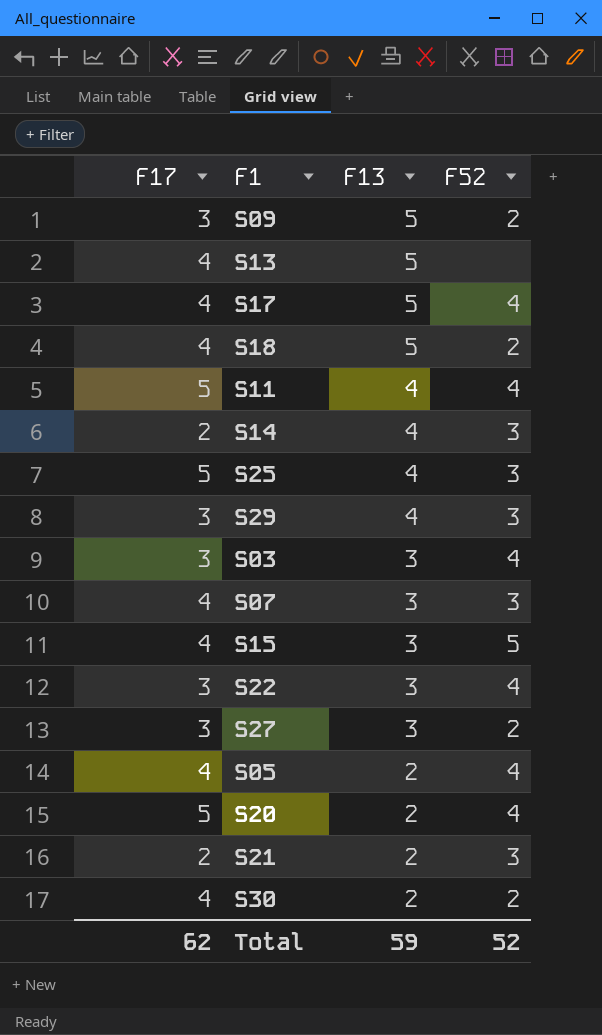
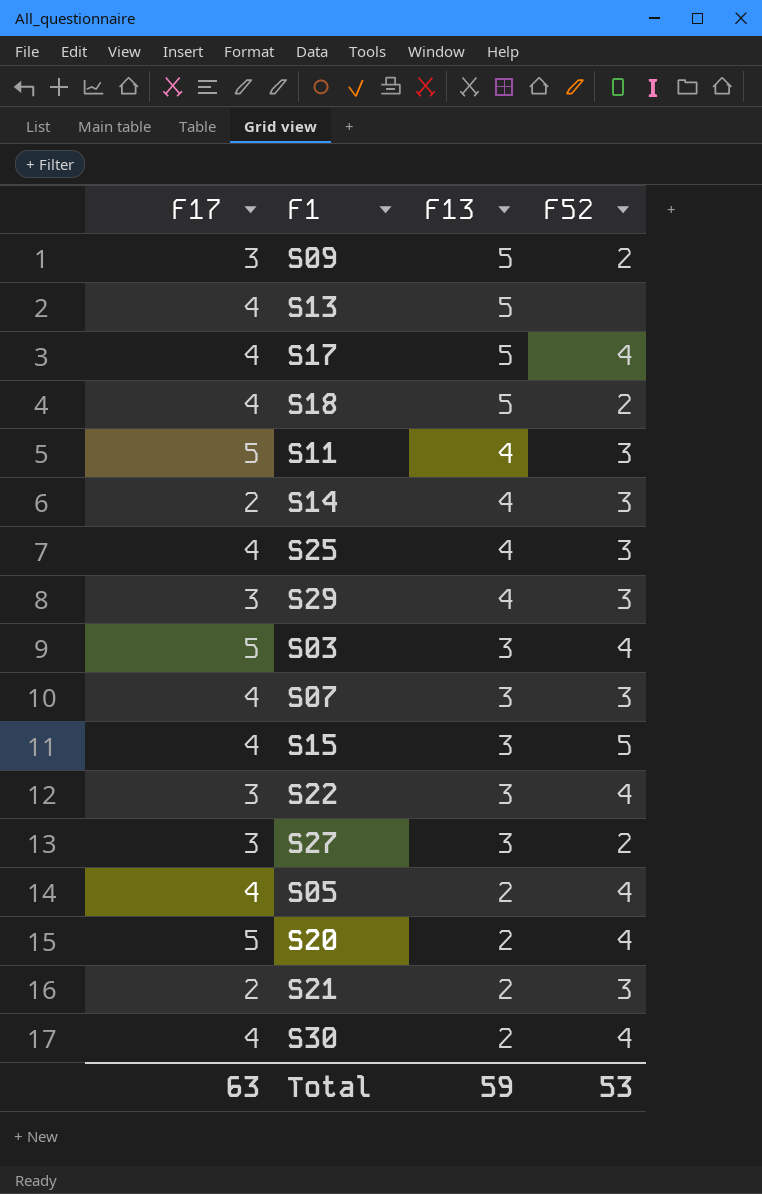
S11 | F52: 4 -> 3
S25 | F17: 5 -> 4
S03 | F17: 3 -> 5
S30 | F52: 2 -> 4
Total | F17: 62 -> 63
Total | F52: 52 -> 53

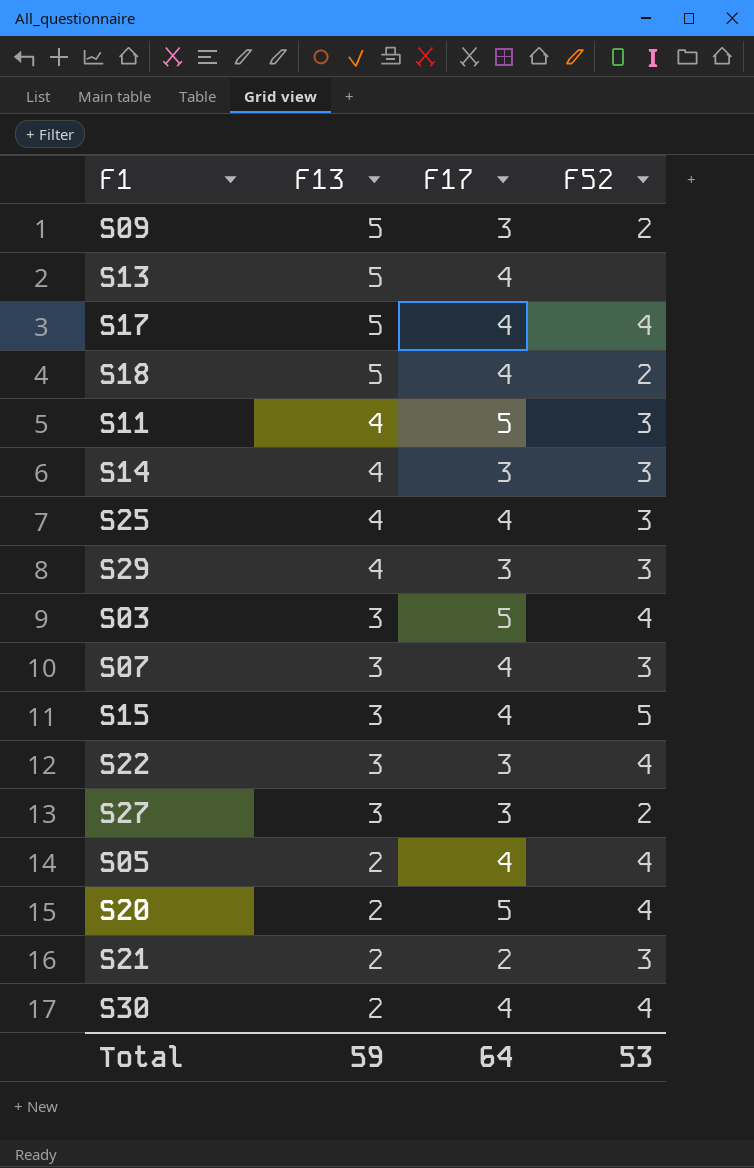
column F17 | position: 1 -> 3
S14 | F17: 2 -> 3
Total | F17: 63 -> 64

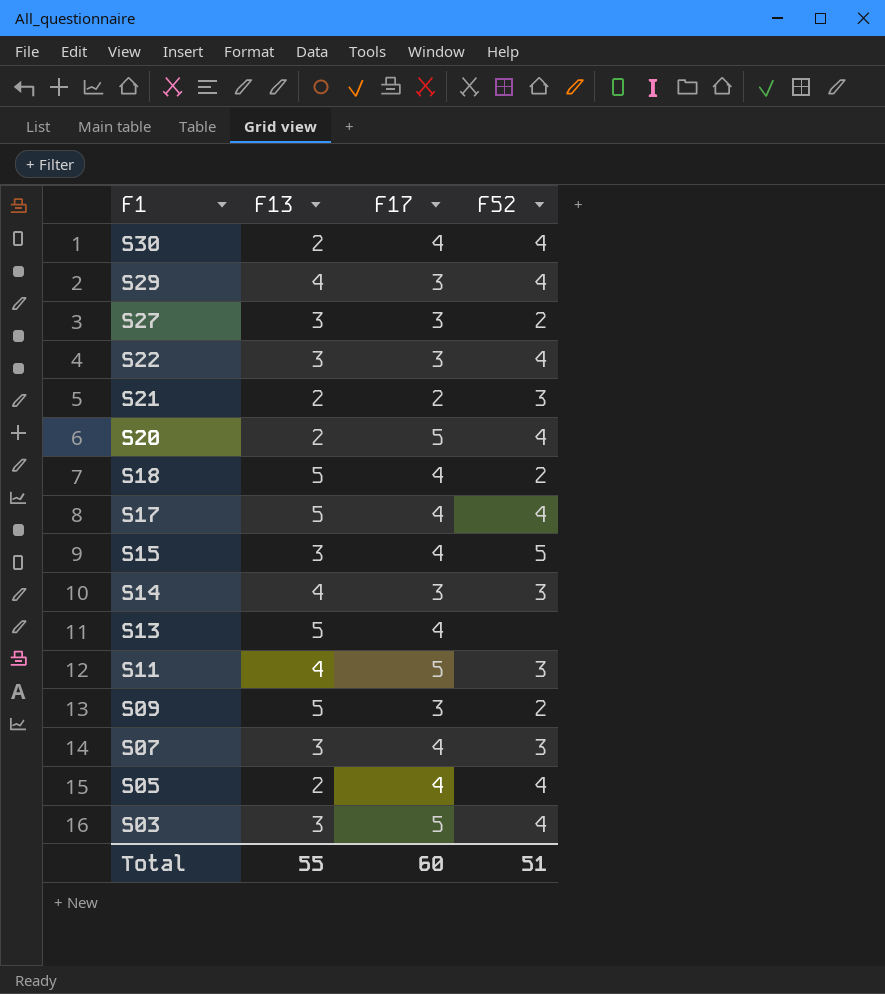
row order: F13 descending -> F1 descending
row S25: 4 | 4 | 3 -> none
S29 | F52: 3 -> 4
Total | F13: 59 -> 55
Total | F17: 64 -> 60
Total | F52: 53 -> 51

